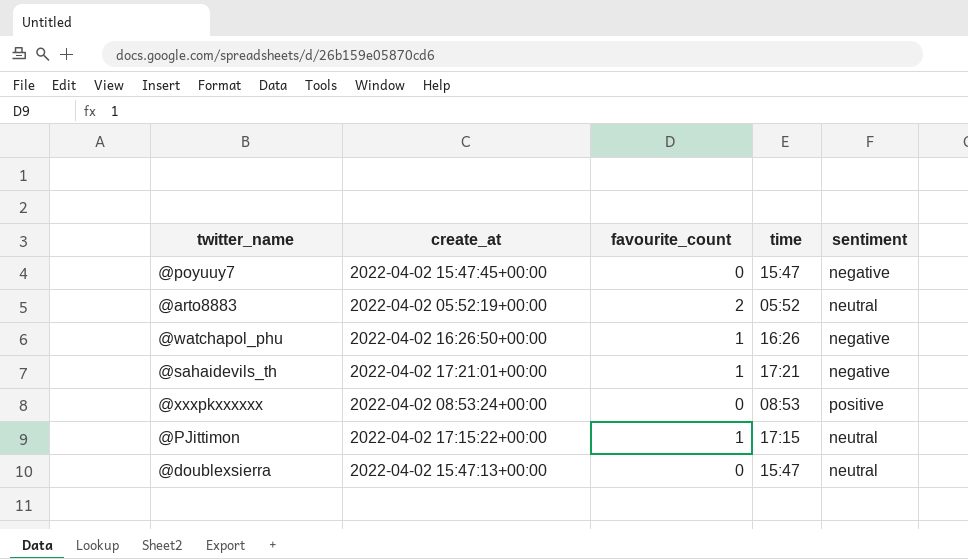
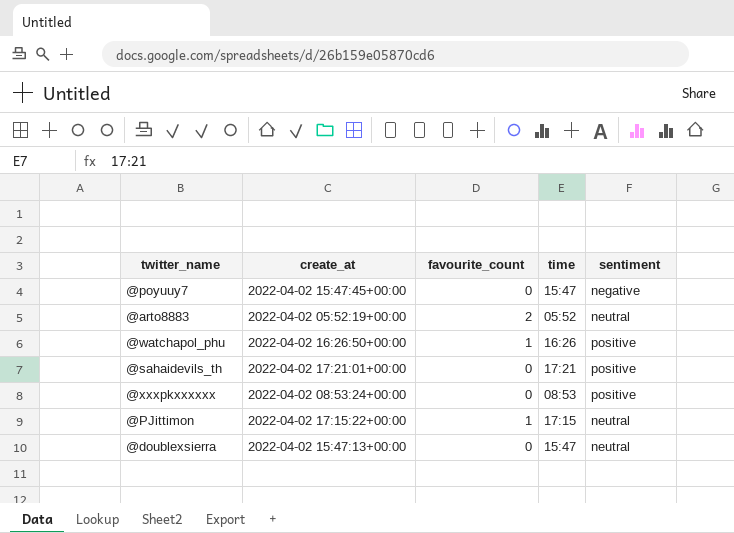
@watchapol_phu | sentiment: negative -> positive
@sahaidevils_th | favourite_count: 1 -> 0
@sahaidevils_th | sentiment: negative -> positive

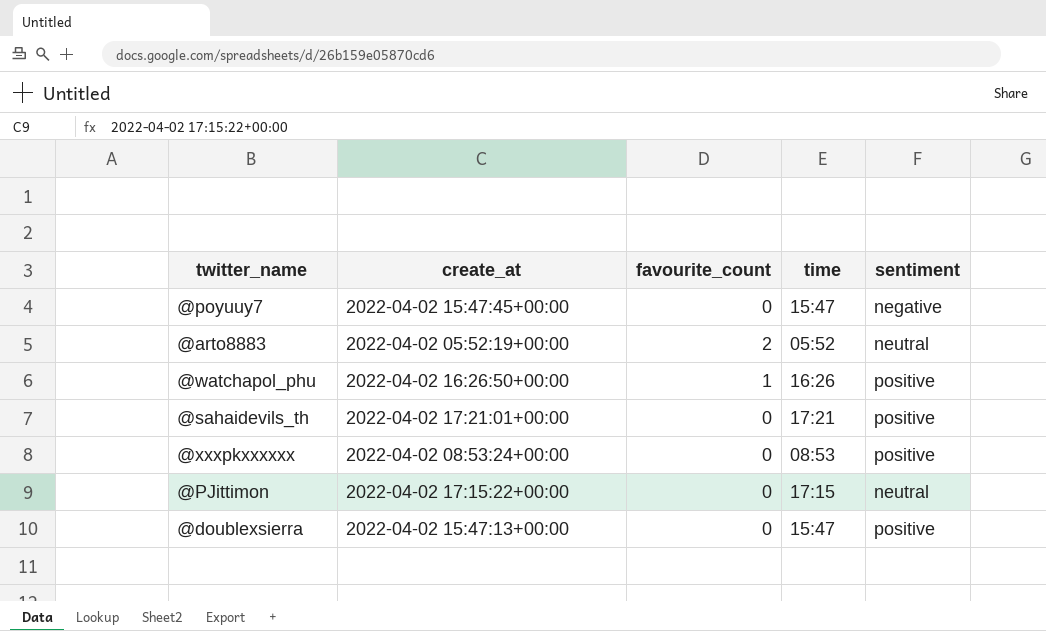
@PJittimon | favourite_count: 1 -> 0
@doublexsierra | sentiment: neutral -> positive

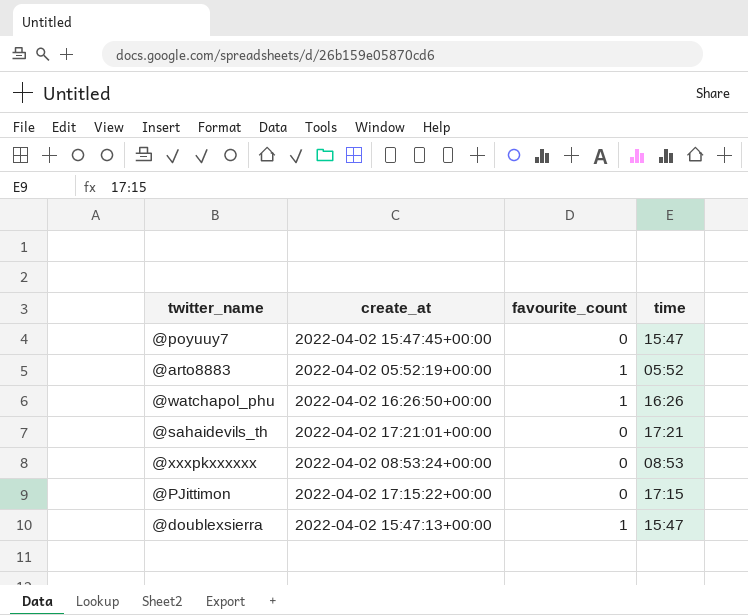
column sentiment | position: 5 -> none
@arto8883 | favourite_count: 2 -> 1
@doublexsierra | favourite_count: 0 -> 1

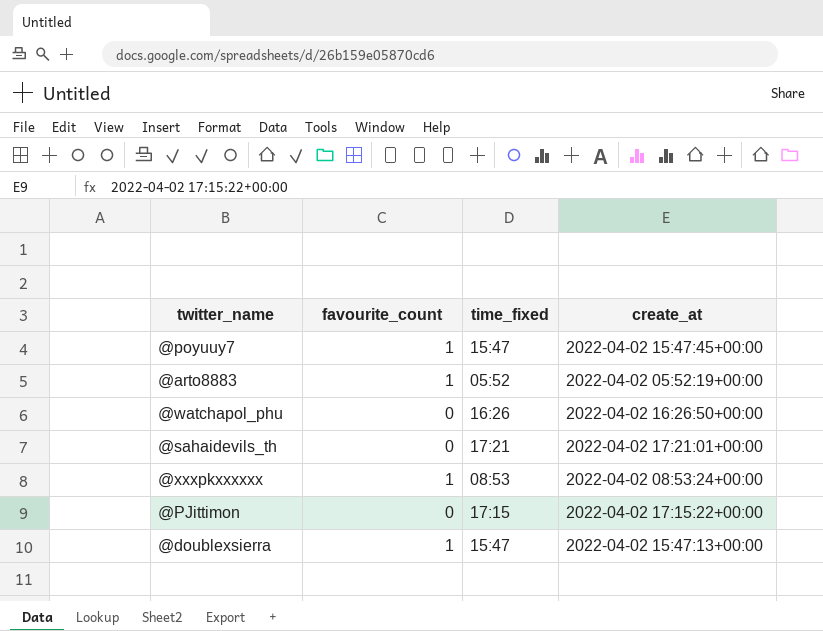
column name: time -> time_fixed
column create_at | position: 2 -> 4
@poyuuy7 | favourite_count: 0 -> 1
@watchapol_phu | favourite_count: 1 -> 0
@xxxpkxxxxxx | favourite_count: 0 -> 1

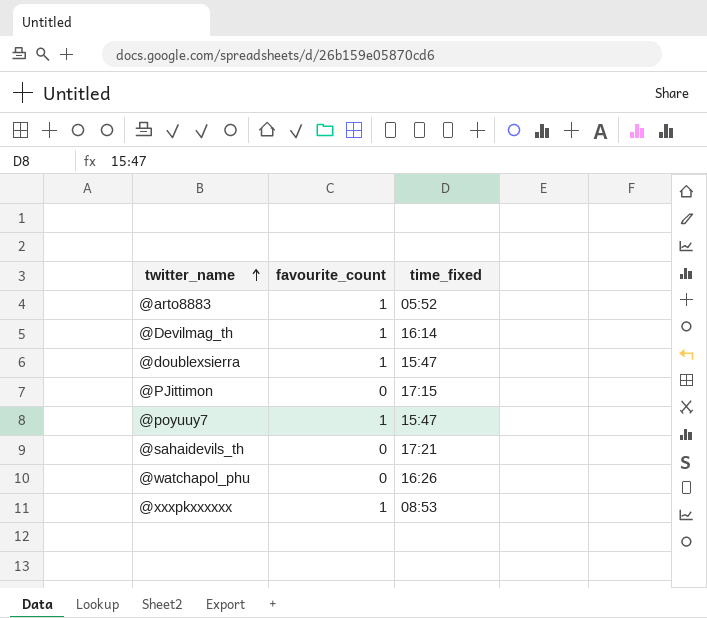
row order: none -> twitter_name ascending
column create_at | position: 4 -> none
row @Devilmag_th: none -> 1 | 16:14

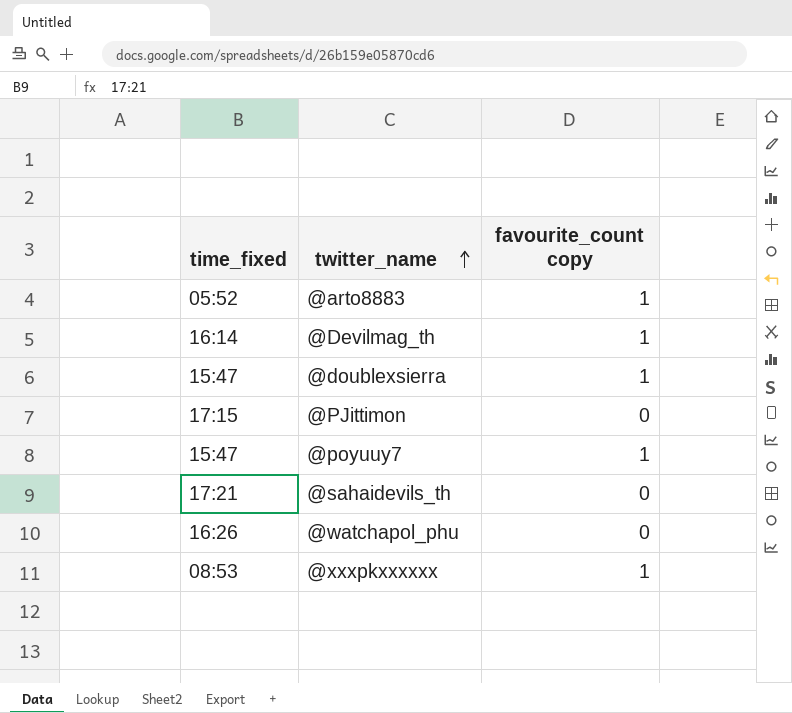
column time_fixed | position: 3 -> 1
column name: favourite_count -> favourite_count copy

